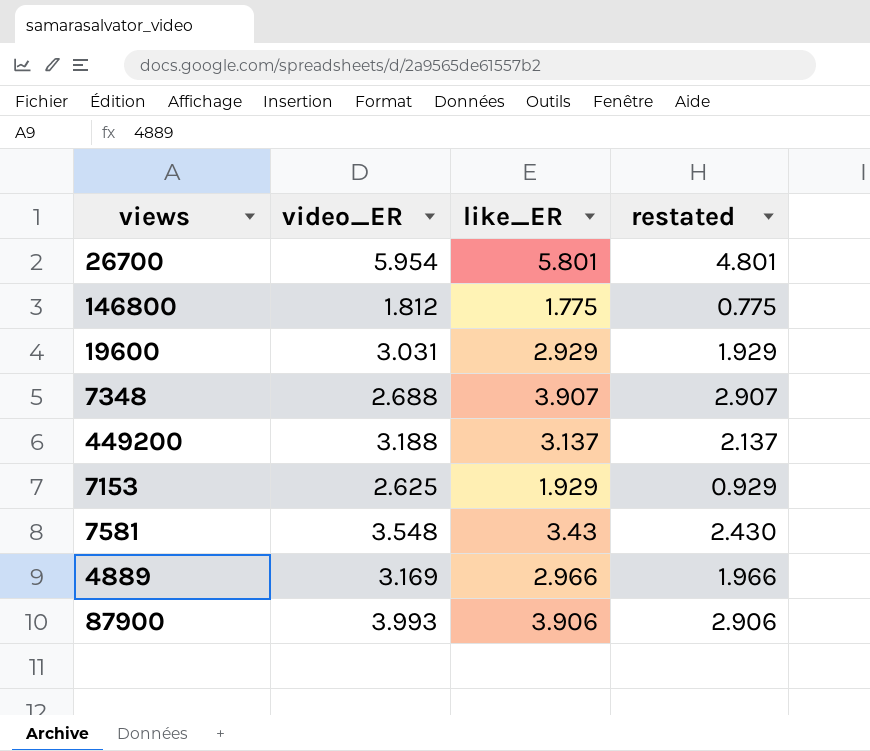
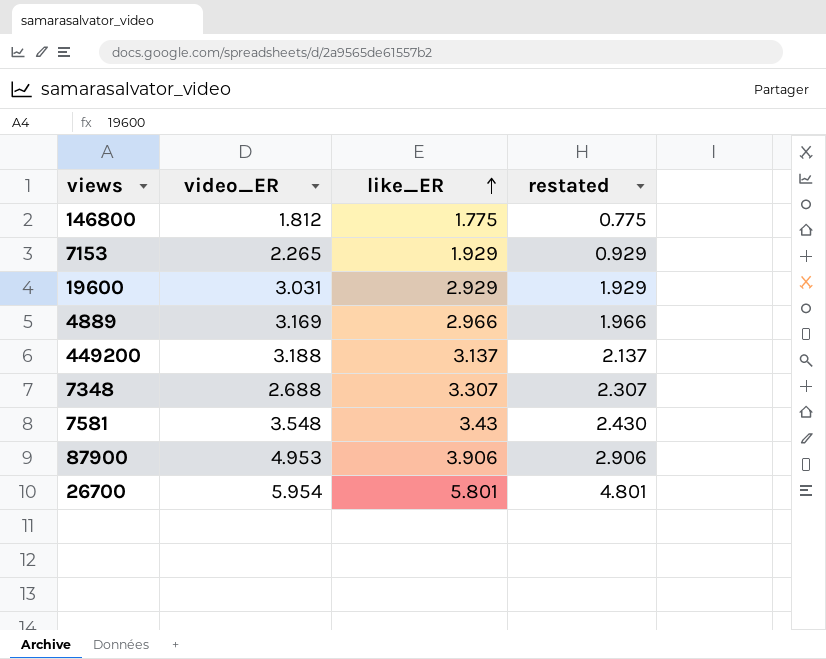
row order: none -> like_ER ascending
7153 | video_ER: 2.625 -> 2.265
7348 | like_ER: 3.907 -> 3.307
7348 | restated: 2.907 -> 2.307
87900 | video_ER: 3.993 -> 4.953

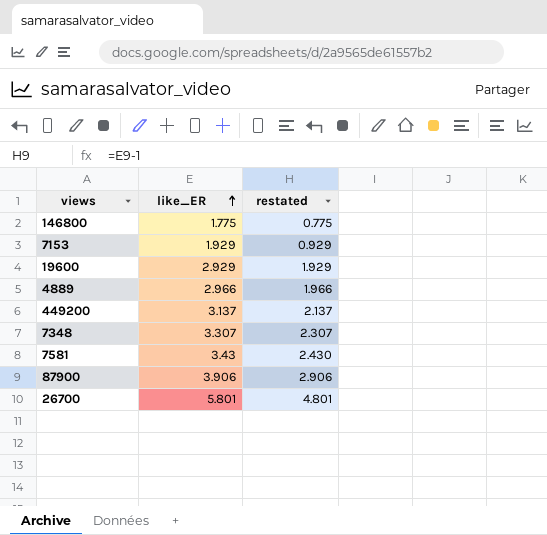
column video_ER | position: 2 -> none

